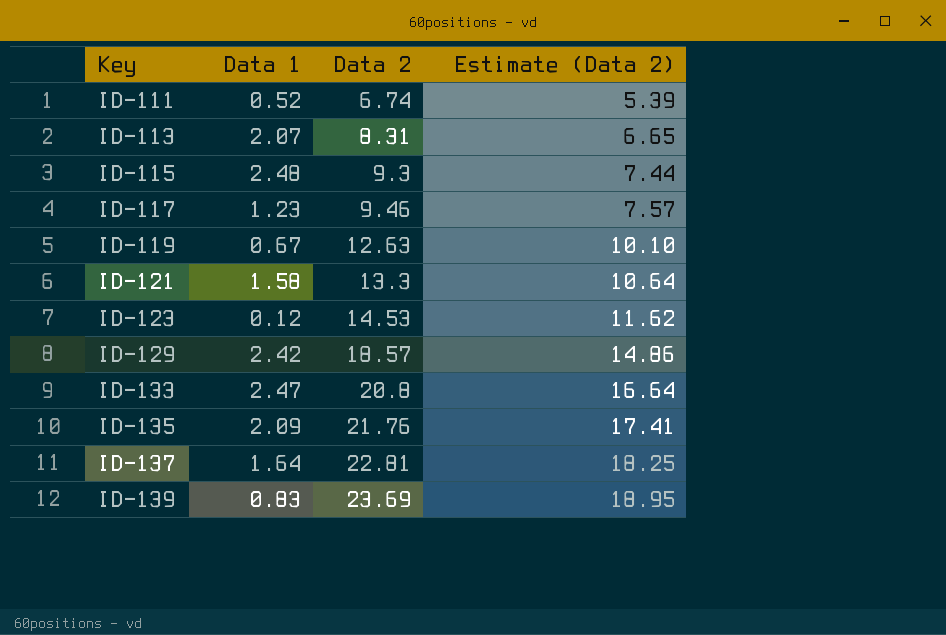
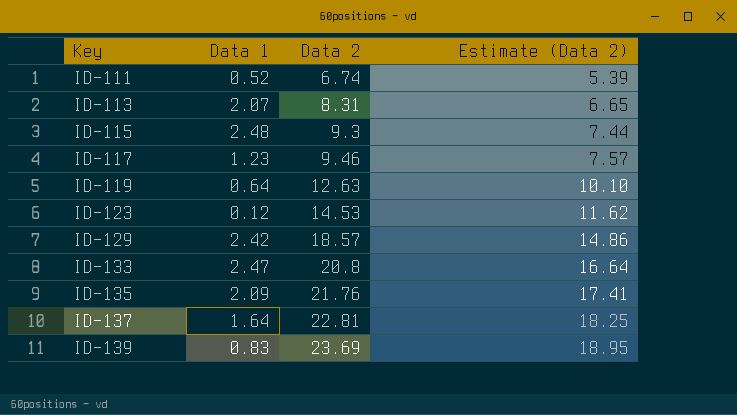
row ID-121: 1.58 | 13.3 | 10.64 -> none
ID-119 | Data 1: 0.67 -> 0.64

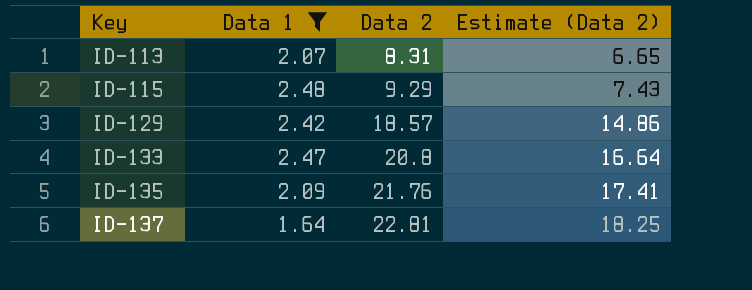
filter: none -> Data 1 >= 1.64
ID-115 | Data 2: 9.3 -> 9.29
ID-115 | Estimate (Data 2): 7.44 -> 7.43

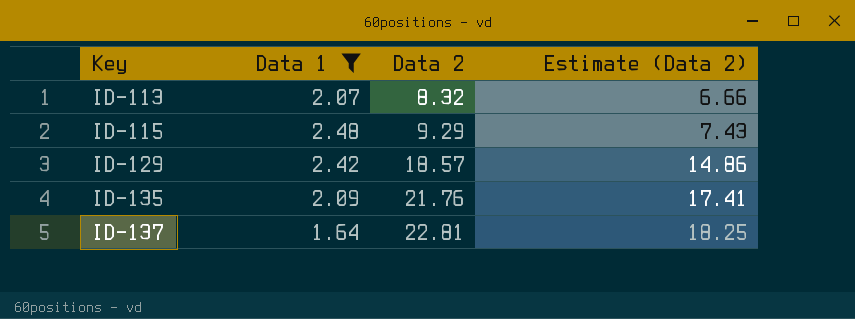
row ID-133: 2.47 | 20.8 | 16.64 -> none
ID-113 | Data 2: 8.31 -> 8.32
ID-113 | Estimate (Data 2): 6.65 -> 6.66

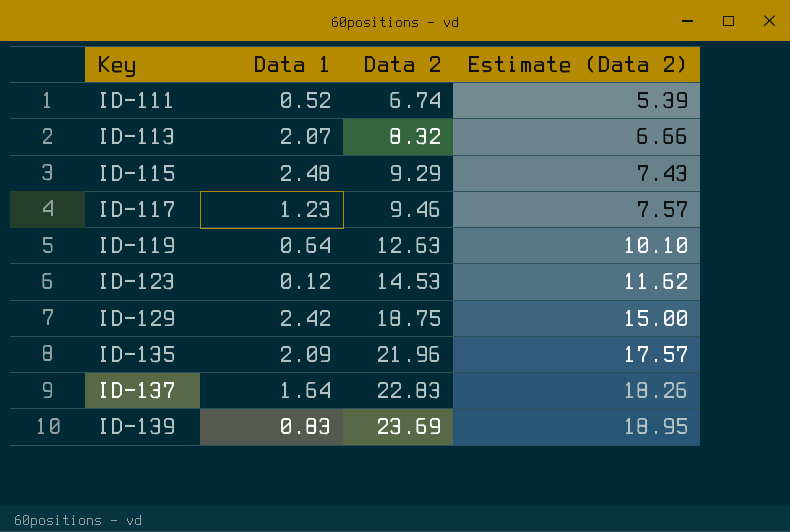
filter: Data 1 >= 1.64 -> none
ID-129 | Data 2: 18.57 -> 18.75
ID-129 | Estimate (Data 2): 14.86 -> 15.00
ID-135 | Data 2: 21.76 -> 21.96
ID-135 | Estimate (Data 2): 17.41 -> 17.57
ID-137 | Data 2: 22.81 -> 22.83
ID-137 | Estimate (Data 2): 18.25 -> 18.26

